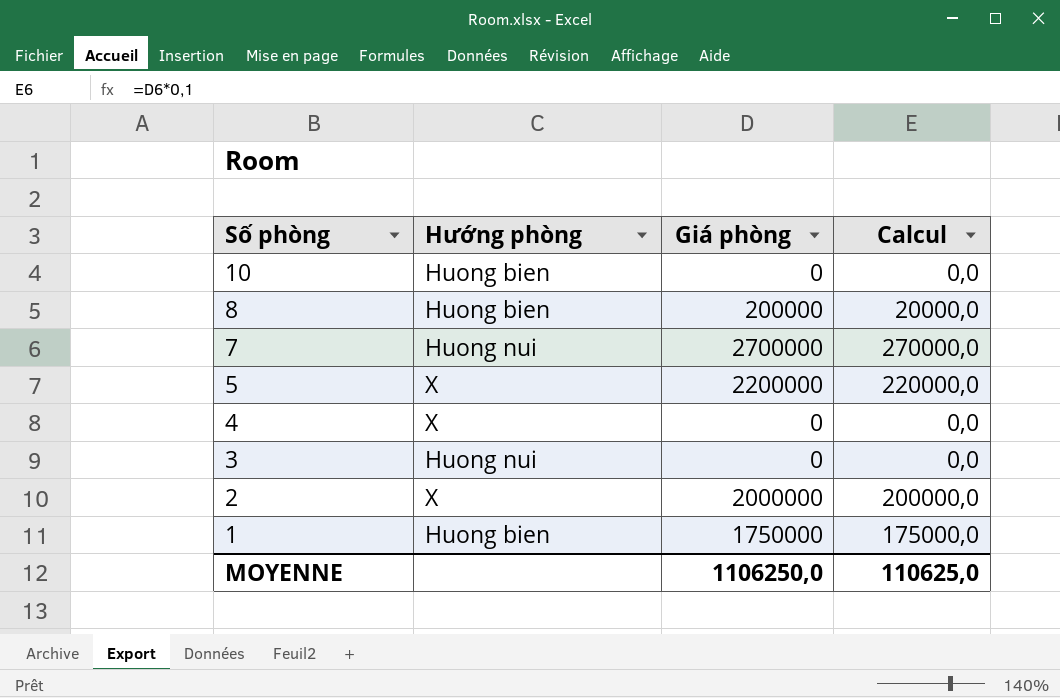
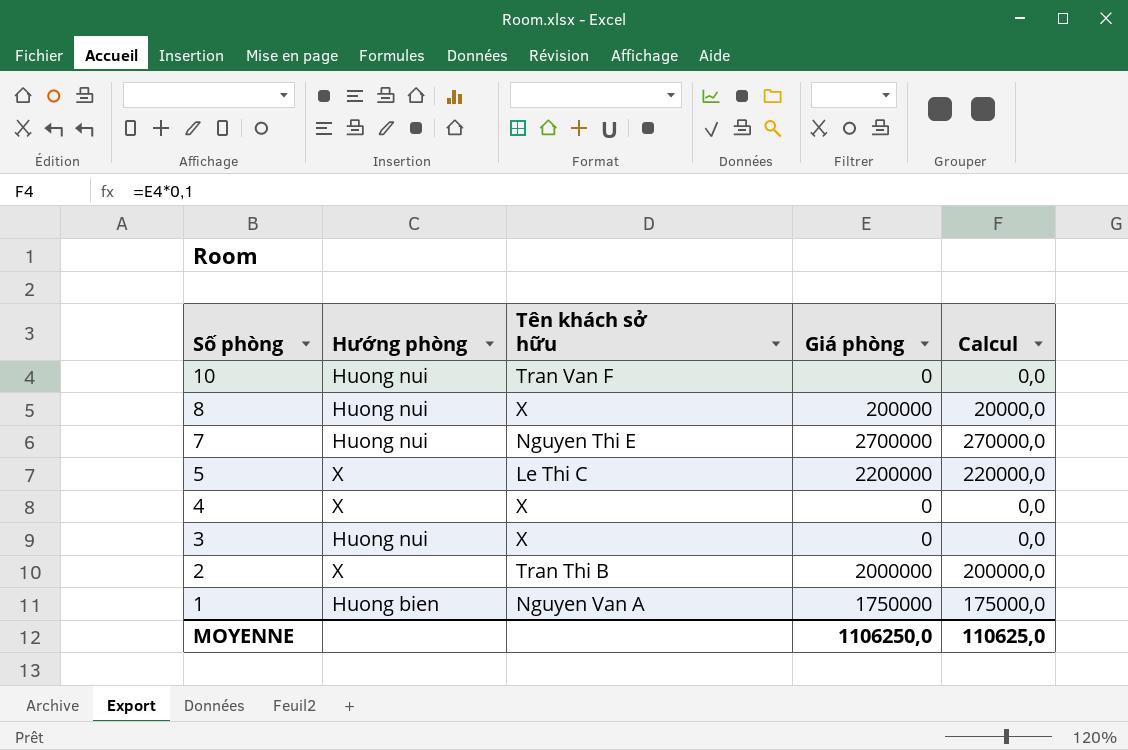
column Tên khách sở hữu | position: none -> 3
10 | Hướng phòng: Huong bien -> Huong nui
8 | Hướng phòng: Huong bien -> Huong nui

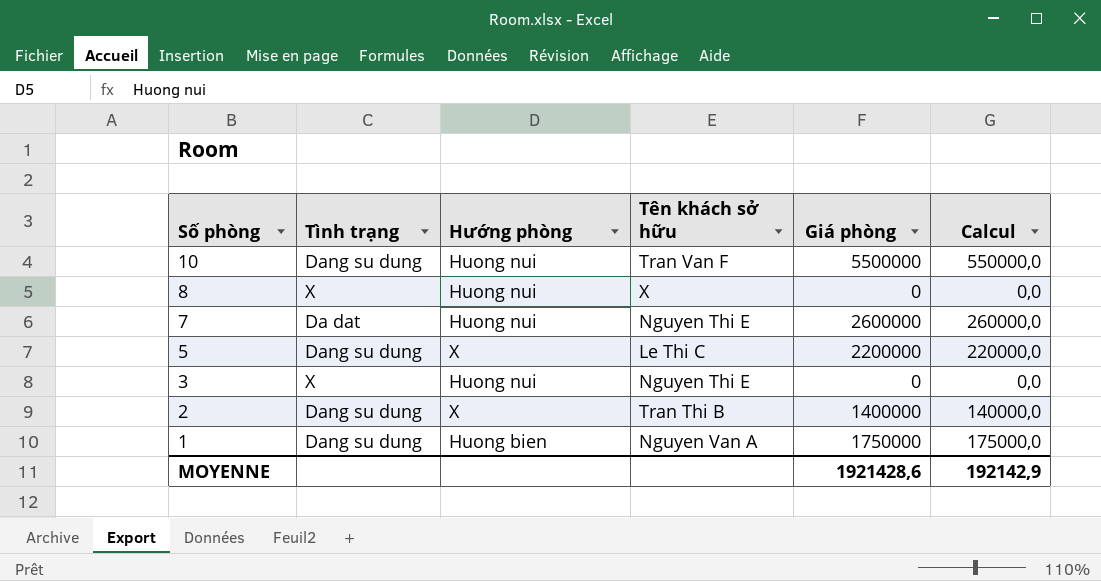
column Tình trạng | position: none -> 2
row 4: X | X | 0 | 0,0 -> none
10 | Giá phòng: 0 -> 5500000
10 | Calcul: 0,0 -> 550000,0
8 | Giá phòng: 200000 -> 0
8 | Calcul: 20000,0 -> 0,0
7 | Giá phòng: 2700000 -> 2600000
7 | Calcul: 270000,0 -> 260000,0
3 | Tên khách sở hữu: X -> Nguyen Thi E
2 | Giá phòng: 2000000 -> 1400000
2 | Calcul: 200000,0 -> 140000,0
MOYENNE | Giá phòng: 1106250,0 -> 1921428,6
MOYENNE | Calcul: 110625,0 -> 192142,9

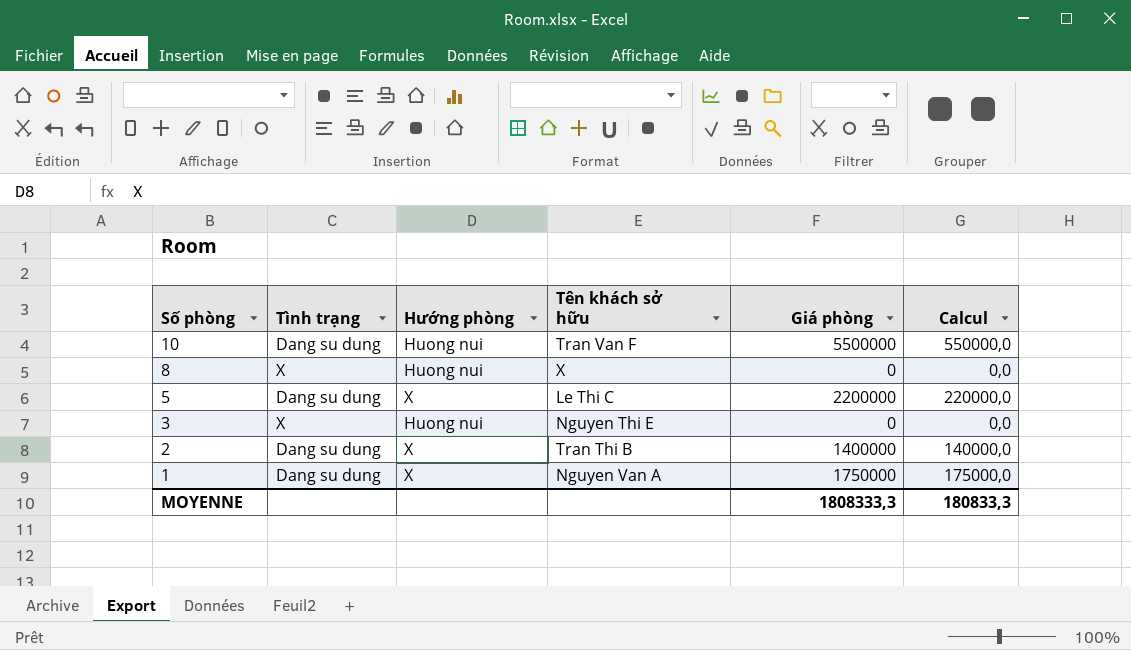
row 7: Da dat | Huong nui | Nguyen Thi E | 2600000 | 260000,0 -> none
1 | Hướng phòng: Huong bien -> X
MOYENNE | Giá phòng: 1921428,6 -> 1808333,3
MOYENNE | Calcul: 192142,9 -> 180833,3

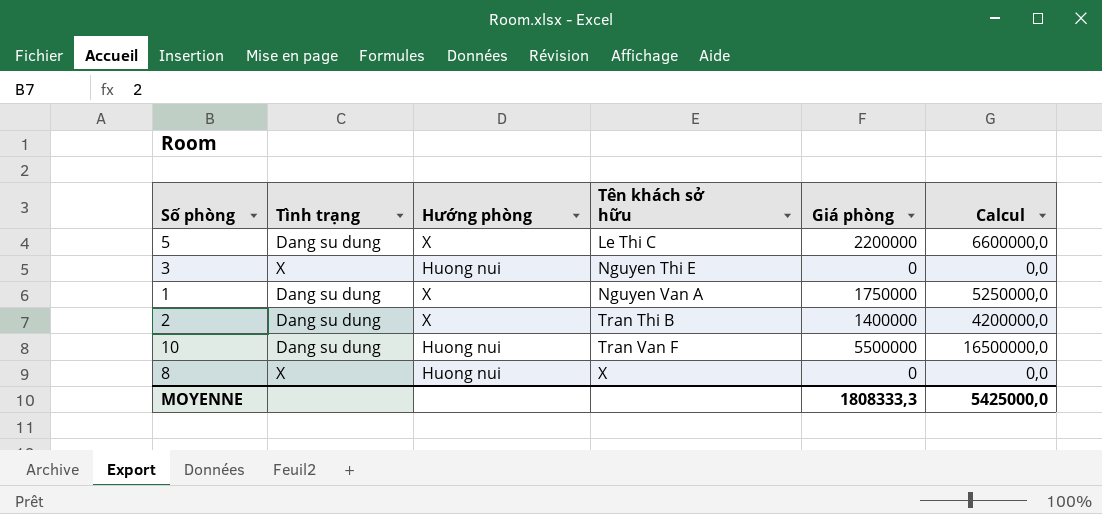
row order: Số phòng descending -> Tên khách sở hữu ascending
column Calcul | formula: [Giá phòng] * 0,1 -> [Giá phòng] * 3
MOYENNE | Calcul: 180833,3 -> 5425000,0

